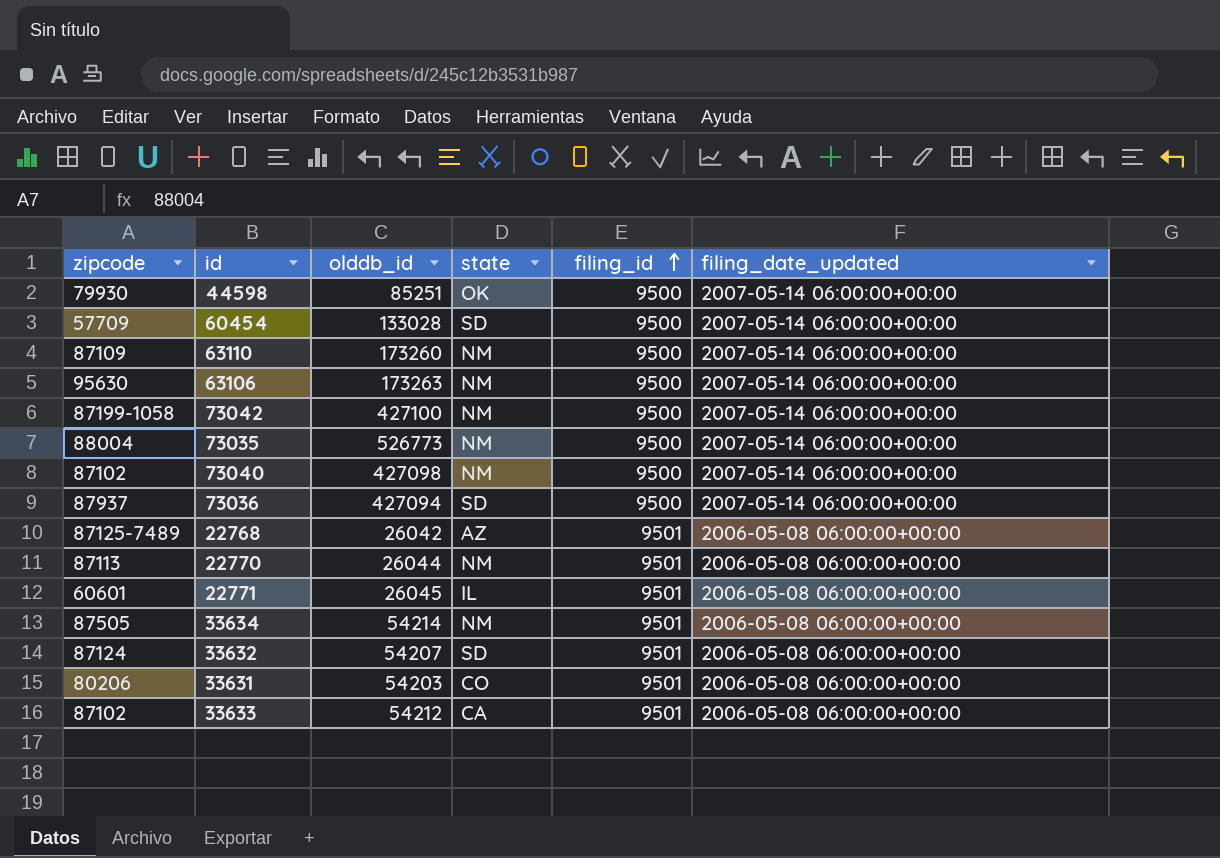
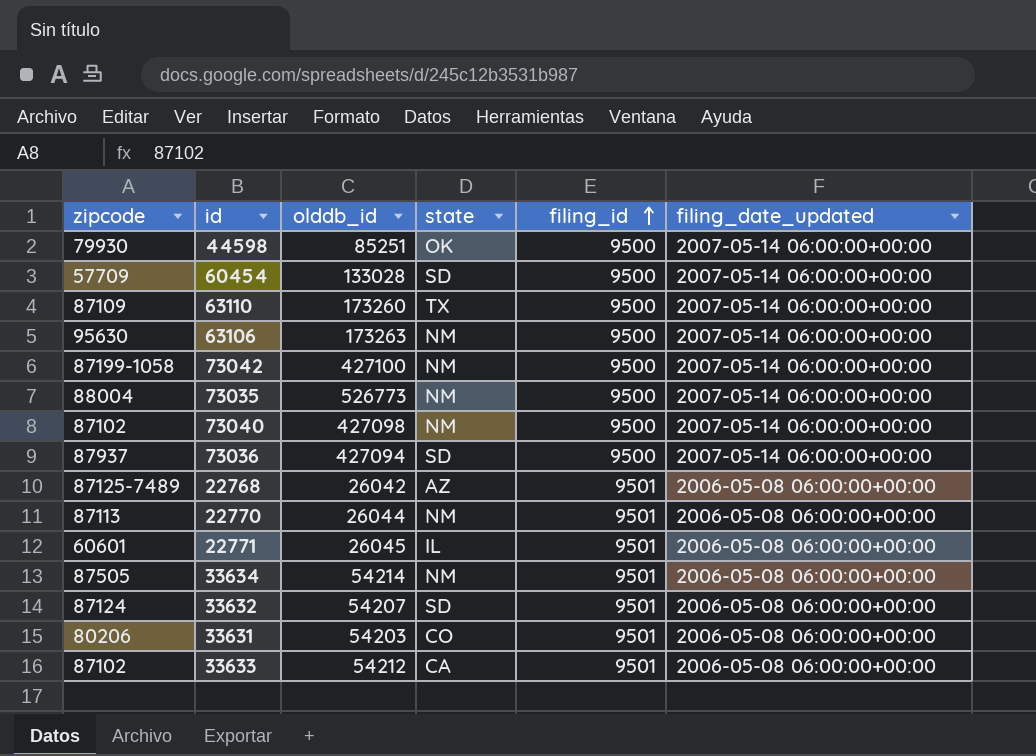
63110 | state: NM -> TX

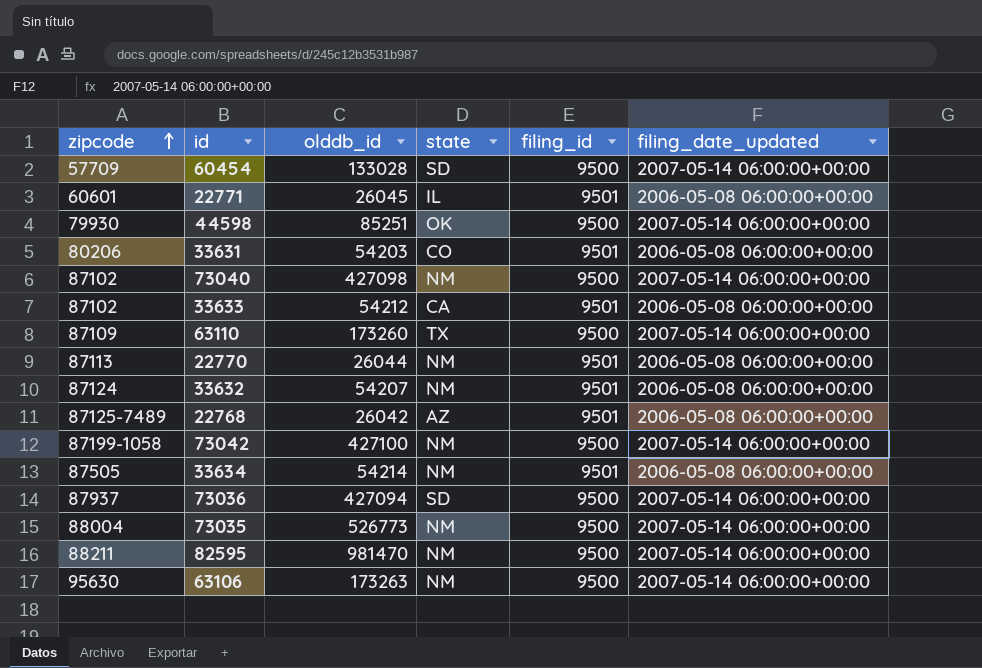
row order: filing_id ascending -> zipcode ascending
33632 | state: SD -> NM
row 82595: none -> 88211 | 981470 | NM | 9500 | 2007-05-14 06:00:00+00:00

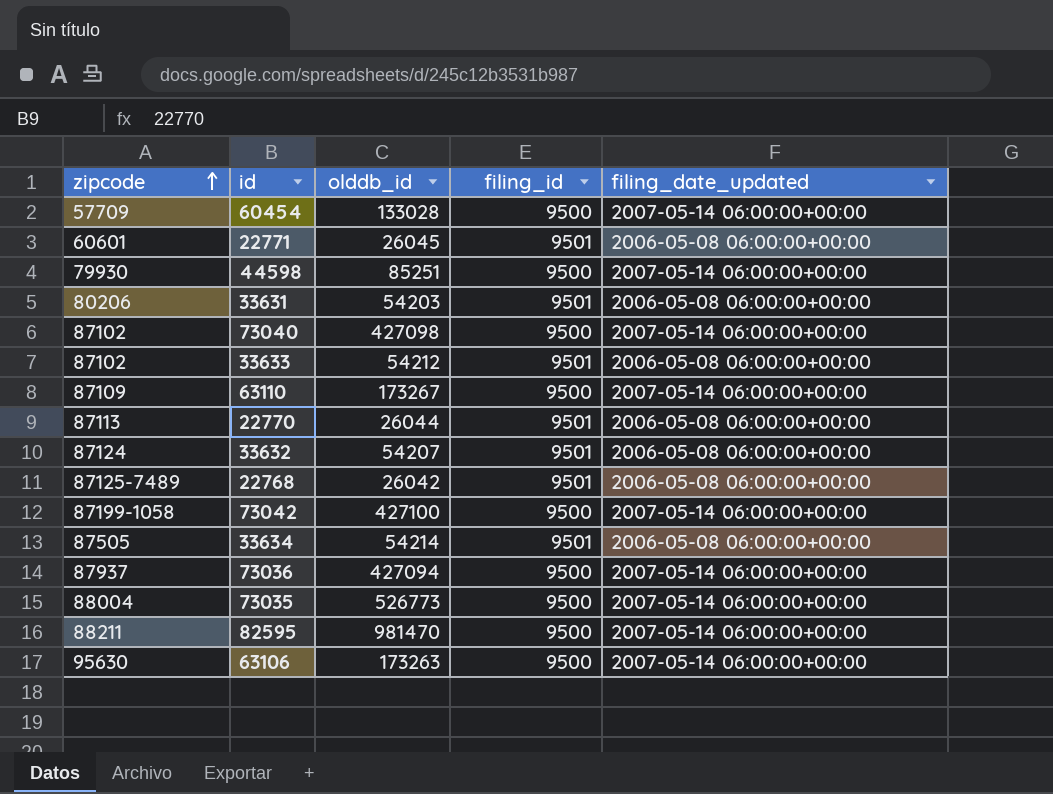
column state | position: 4 -> none
63110 | olddb_id: 173260 -> 173267

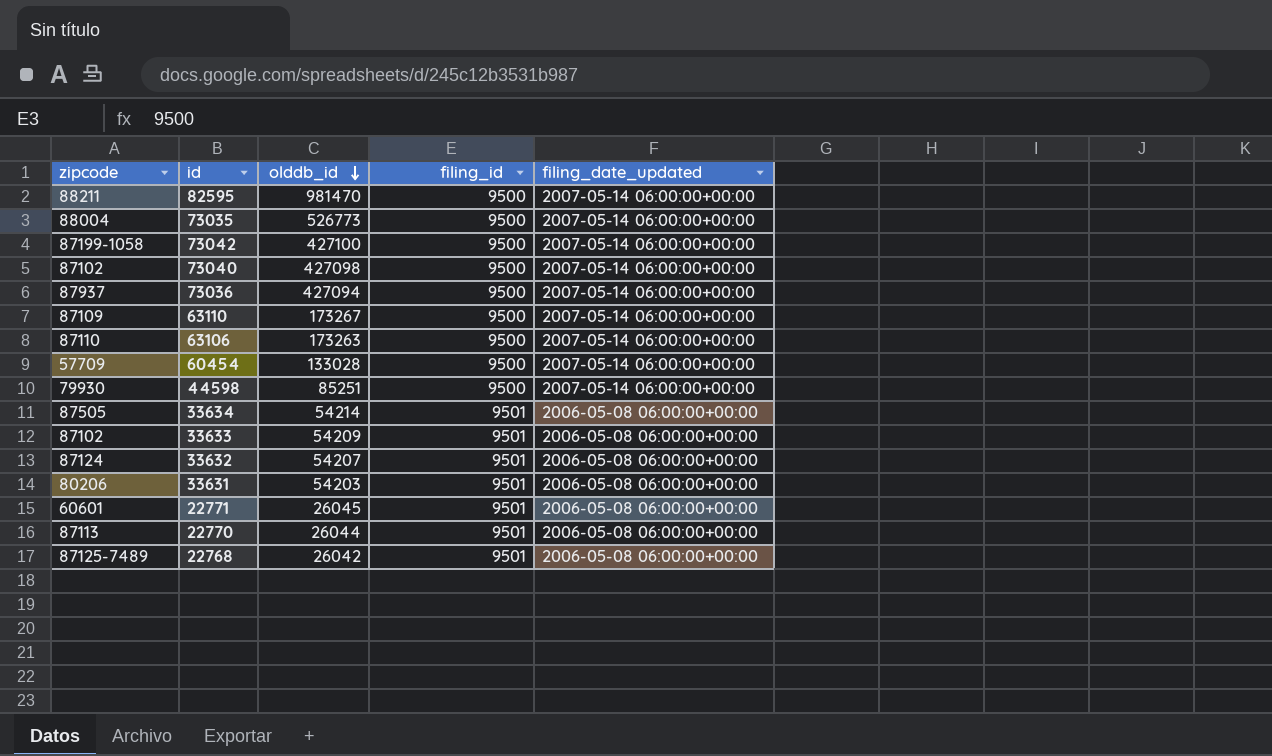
row order: zipcode ascending -> olddb_id descending
63106 | zipcode: 95630 -> 87110
33633 | olddb_id: 54212 -> 54209

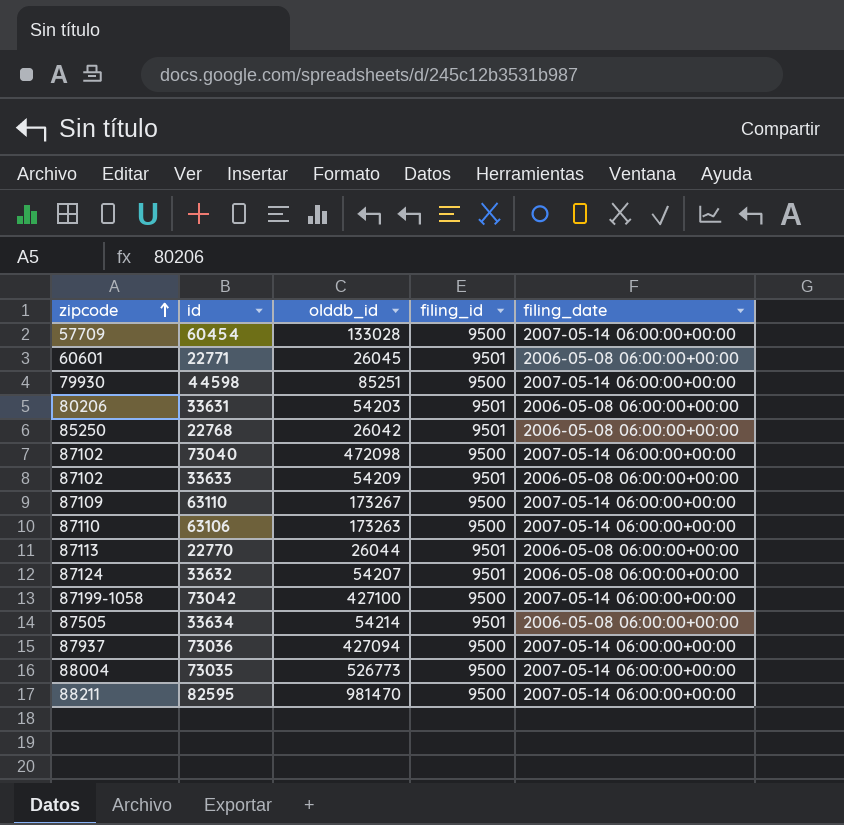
row order: olddb_id descending -> zipcode ascending
column name: filing_date_updated -> filing_date
22768 | zipcode: 87125-7489 -> 85250
73040 | olddb_id: 427098 -> 472098

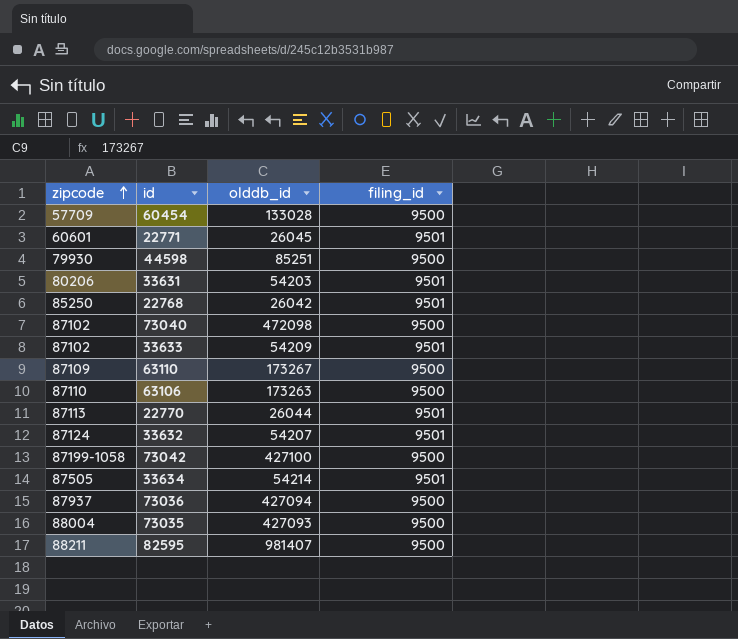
column filing_date | position: 5 -> none
73035 | olddb_id: 526773 -> 427093
82595 | olddb_id: 981470 -> 981407

